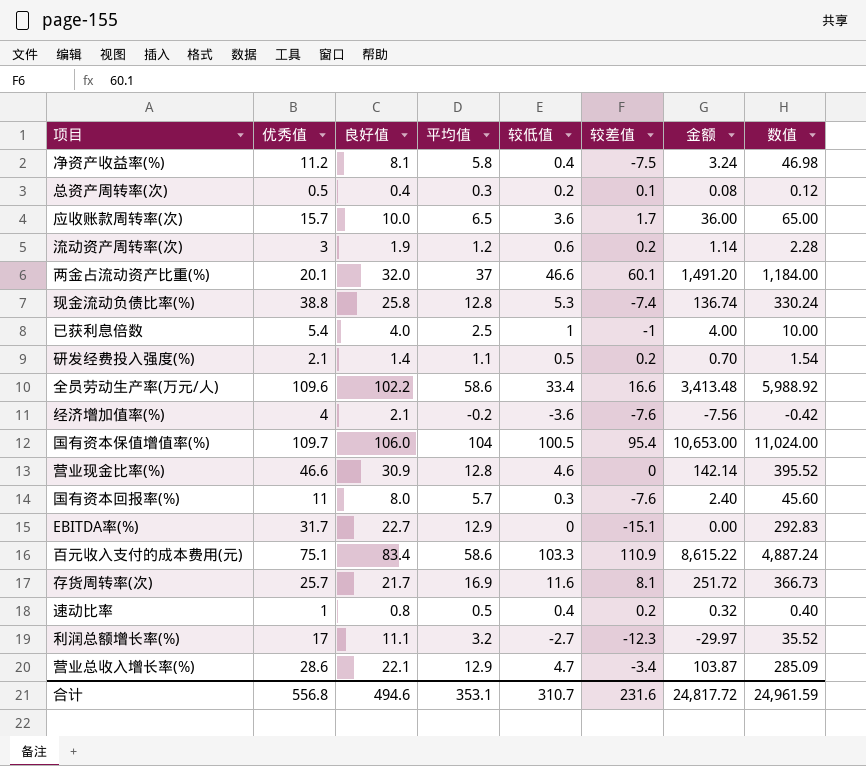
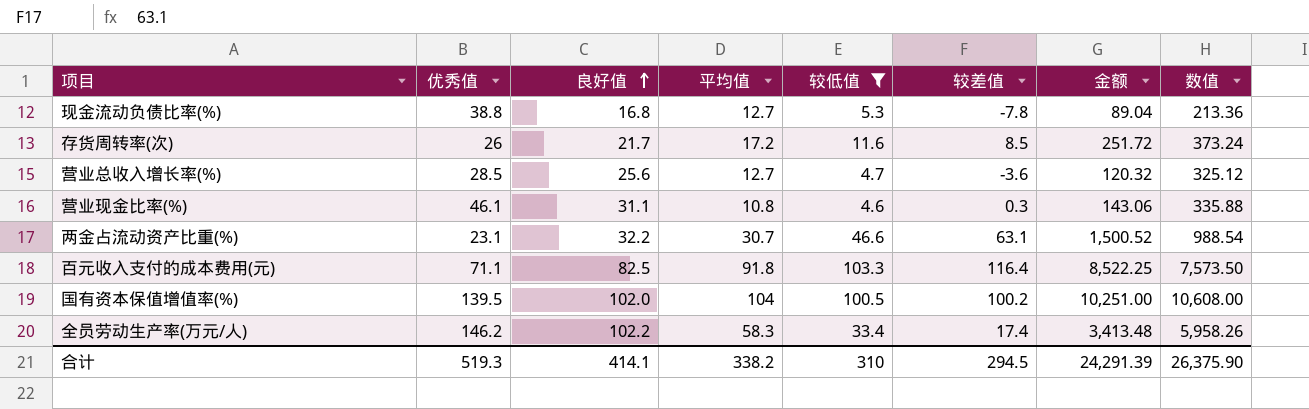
filter: none -> 较低值 >= 4.6
row order: none -> 良好值 ascending
现金流动负债比率(%) | 良好值: 25.8 -> 16.8
现金流动负债比率(%) | 平均值: 12.8 -> 12.7
现金流动负债比率(%) | 较差值: -7.4 -> -7.8
现金流动负债比率(%) | 金额: 136.74 -> 89.04
现金流动负债比率(%) | 数值: 330.24 -> 213.36
存货周转率(次) | 优秀值: 25.7 -> 26
存货周转率(次) | 平均值: 16.9 -> 17.2
存货周转率(次) | 较差值: 8.1 -> 8.5
存货周转率(次) | 数值: 366.73 -> 373.24
营业总收入增长率(%) | 优秀值: 28.6 -> 28.5
营业总收入增长率(%) | 良好值: 22.1 -> 25.6
营业总收入增长率(%) | 平均值: 12.9 -> 12.7
营业总收入增长率(%) | 较差值: -3.4 -> -3.6
营业总收入增长率(%) | 金额: 103.87 -> 120.32
营业总收入增长率(%) | 数值: 285.09 -> 325.12
营业现金比率(%) | 优秀值: 46.6 -> 46.1
营业现金比率(%) | 良好值: 30.9 -> 31.1
营业现金比率(%) | 平均值: 12.8 -> 10.8
营业现金比率(%) | 较差值: 0 -> 0.3
营业现金比率(%) | 金额: 142.14 -> 143.06
营业现金比率(%) | 数值: 395.52 -> 335.88
两金占流动资产比重(%) | 优秀值: 20.1 -> 23.1
两金占流动资产比重(%) | 良好值: 32.0 -> 32.2
两金占流动资产比重(%) | 平均值: 37 -> 30.7
两金占流动资产比重(%) | 较差值: 60.1 -> 63.1
两金占流动资产比重(%) | 金额: 1,491.20 -> 1,500.52
两金占流动资产比重(%) | 数值: 1,184.00 -> 988.54
百元收入支付的成本费用(元) | 优秀值: 75.1 -> 71.1
百元收入支付的成本费用(元) | 良好值: 83.4 -> 82.5
百元收入支付的成本费用(元) | 平均值: 58.6 -> 91.8
百元收入支付的成本费用(元) | 较差值: 110.9 -> 116.4
百元收入支付的成本费用(元) | 金额: 8,615.22 -> 8,522.25
百元收入支付的成本费用(元) | 数值: 4,887.24 -> 7,573.50
国有资本保值增值率(%) | 优秀值: 109.7 -> 139.5
国有资本保值增值率(%) | 良好值: 106.0 -> 102.0
国有资本保值增值率(%) | 较差值: 95.4 -> 100.2
国有资本保值增值率(%) | 金额: 10,653.00 -> 10,251.00
国有资本保值增值率(%) | 数值: 11,024.00 -> 10,608.00
全员劳动生产率(万元/人) | 优秀值: 109.6 -> 146.2
全员劳动生产率(万元/人) | 平均值: 58.6 -> 58.3
全员劳动生产率(万元/人) | 较差值: 16.6 -> 17.4
全员劳动生产率(万元/人) | 数值: 5,988.92 -> 5,958.26
合计 | 优秀值: 556.8 -> 519.3
合计 | 良好值: 494.6 -> 414.1
合计 | 平均值: 353.1 -> 338.2
合计 | 较低值: 310.7 -> 310
合计 | 较差值: 231.6 -> 294.5
合计 | 金额: 24,817.72 -> 24,291.39
合计 | 数值: 24,961.59 -> 26,375.90

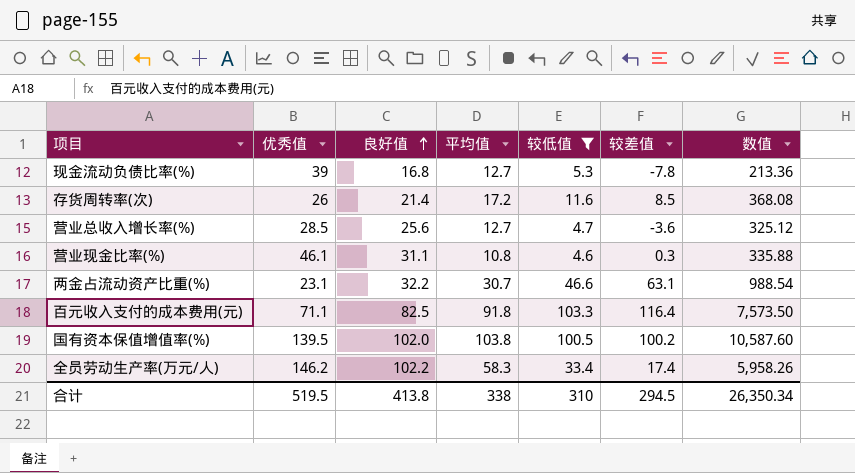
column 金额 | formula: [良好值] * [较低值] -> none
现金流动负债比率(%) | 优秀值: 38.8 -> 39
存货周转率(次) | 良好值: 21.7 -> 21.4
存货周转率(次) | 数值: 373.24 -> 368.08
国有资本保值增值率(%) | 平均值: 104 -> 103.8
国有资本保值增值率(%) | 数值: 10,608.00 -> 10,587.60
合计 | 优秀值: 519.3 -> 519.5
合计 | 良好值: 414.1 -> 413.8
合计 | 平均值: 338.2 -> 338
合计 | 数值: 26,375.90 -> 26,350.34

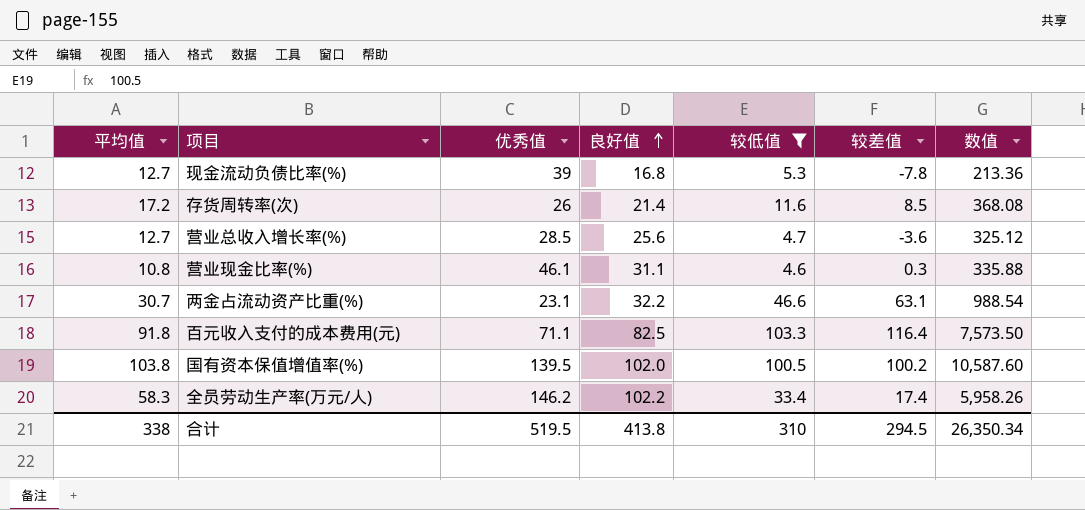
column 平均值 | position: 4 -> 1

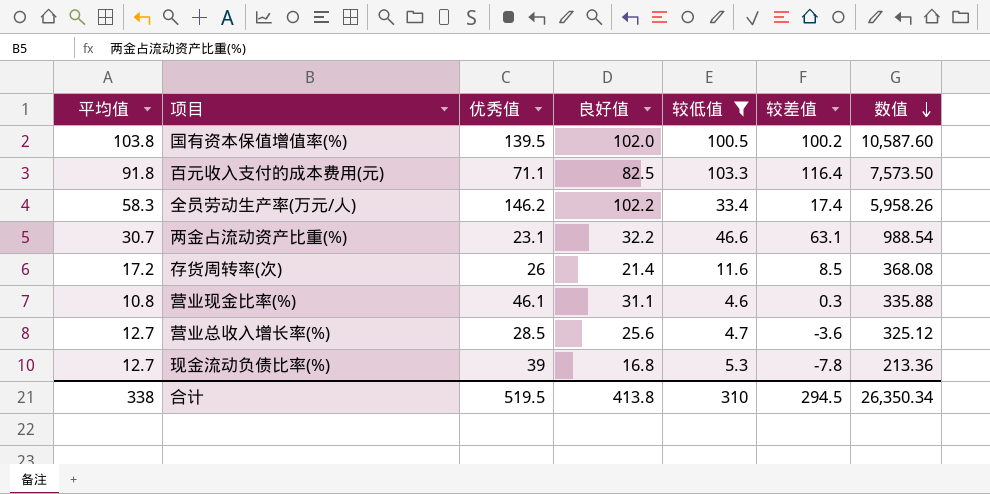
row order: 良好值 ascending -> 数值 descending

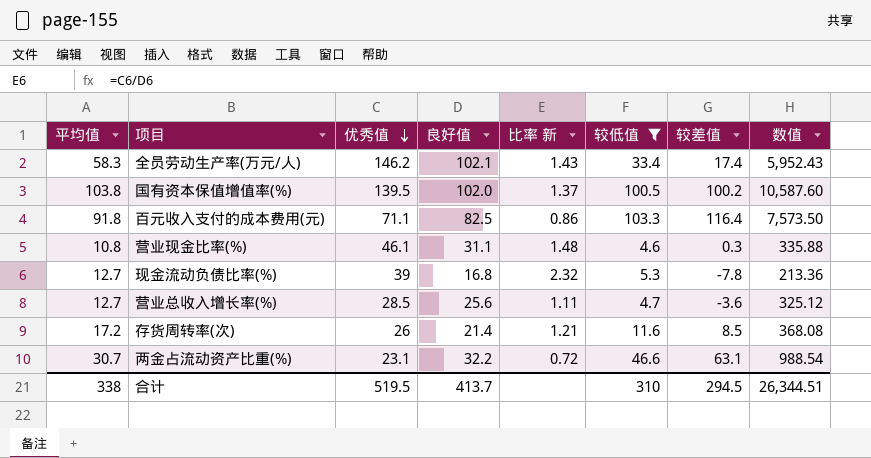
row order: 数值 descending -> 优秀值 descending
column 比率 新 | formula: none -> [优秀值] / [良好值]
全员劳动生产率(万元/人) | 良好值: 102.2 -> 102.1
全员劳动生产率(万元/人) | 数值: 5,958.26 -> 5,952.43
合计 | 良好值: 413.8 -> 413.7
合计 | 数值: 26,350.34 -> 26,344.51

